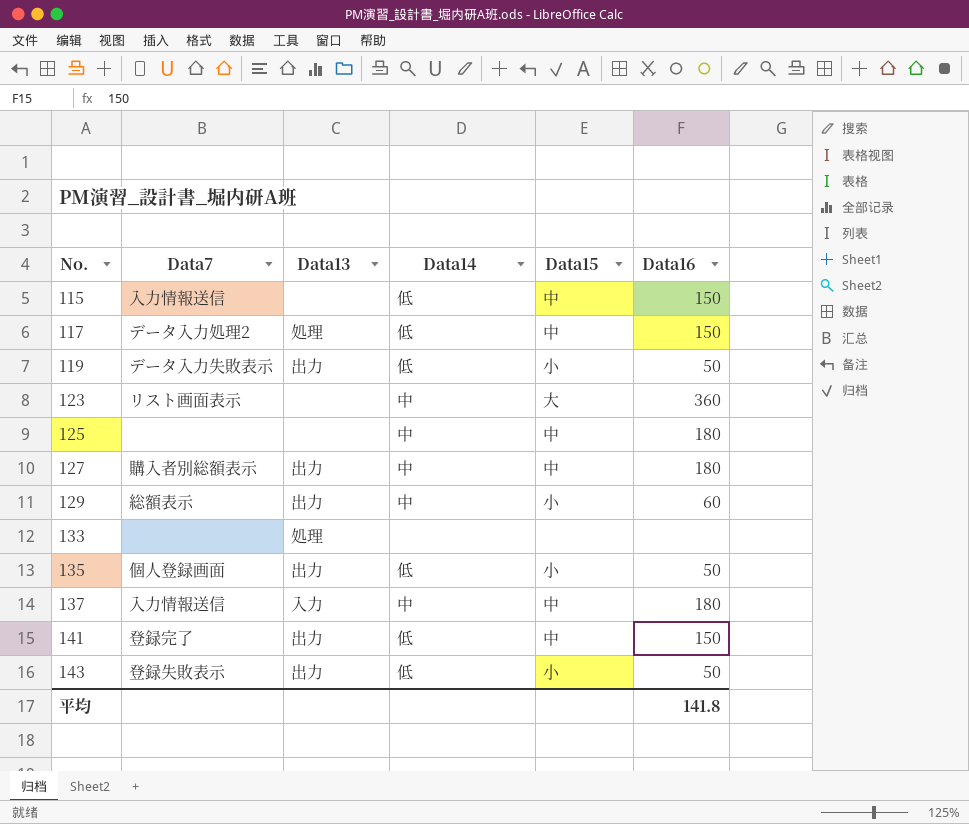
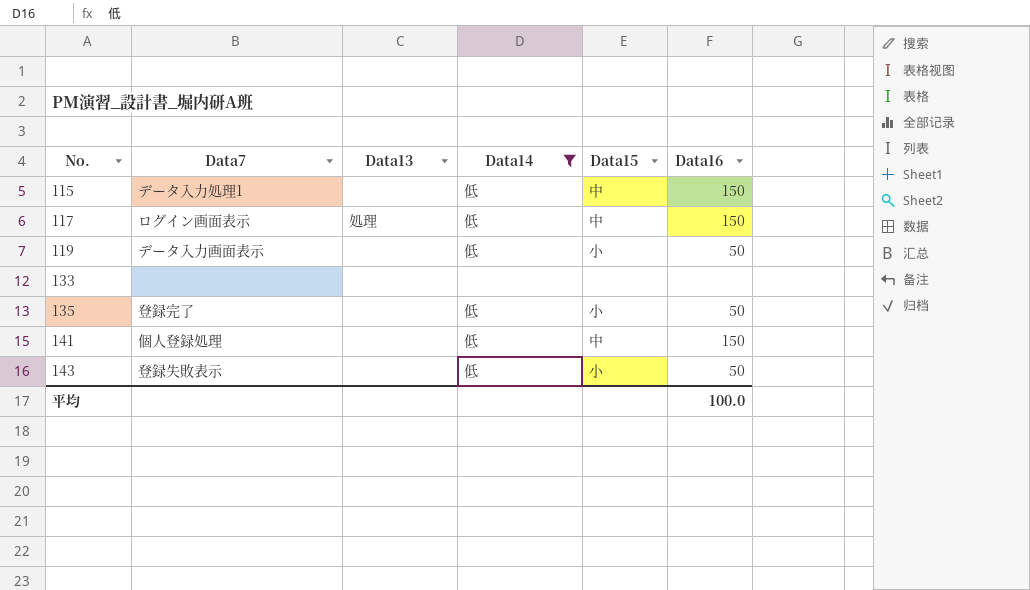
filter: none -> Data14 != 中
115 | Data7: 入力情報送信 -> データ入力処理1
117 | Data7: データ入力処理2 -> ログイン画面表示
119 | Data7: データ入力失敗表示 -> データ入力画面表示
119 | Data13: 出力 -> none
133 | Data13: 処理 -> none
135 | Data7: 個人登録画面 -> 登録完了
135 | Data13: 出力 -> none
141 | Data7: 登録完了 -> 個人登録処理
141 | Data13: 出力 -> none
143 | Data13: 出力 -> none
平均 | Data16: 141.8 -> 100.0

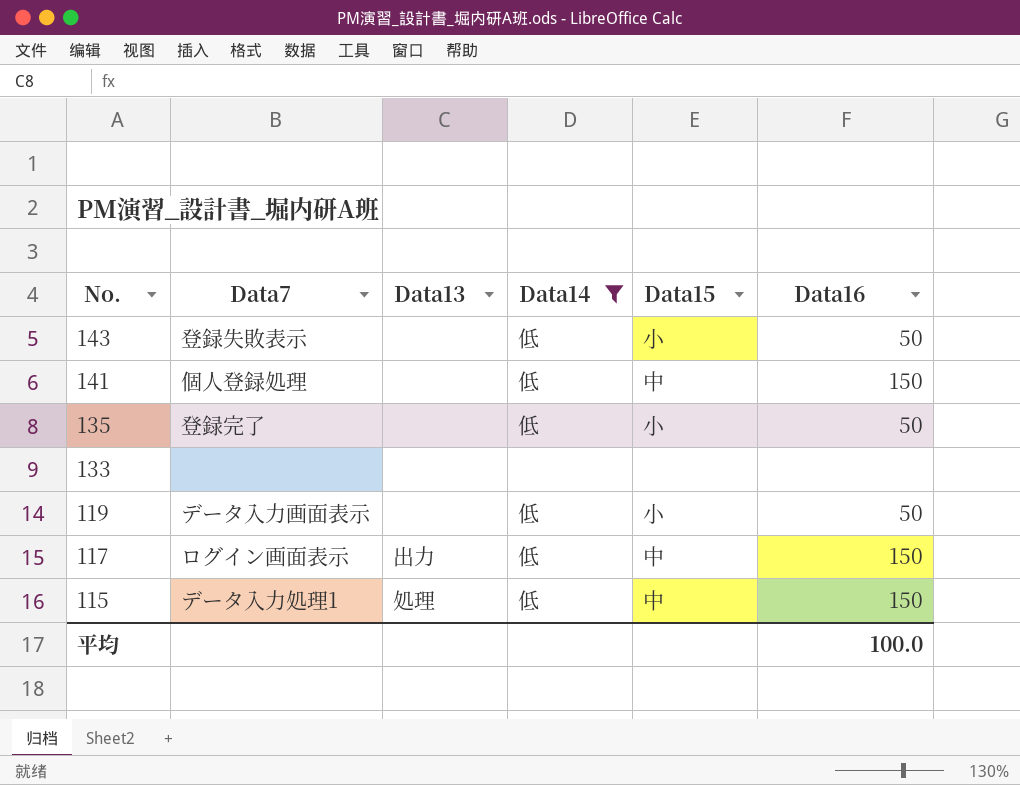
row order: No. ascending -> No. descending
117 | Data13: 処理 -> 出力
115 | Data13: none -> 処理

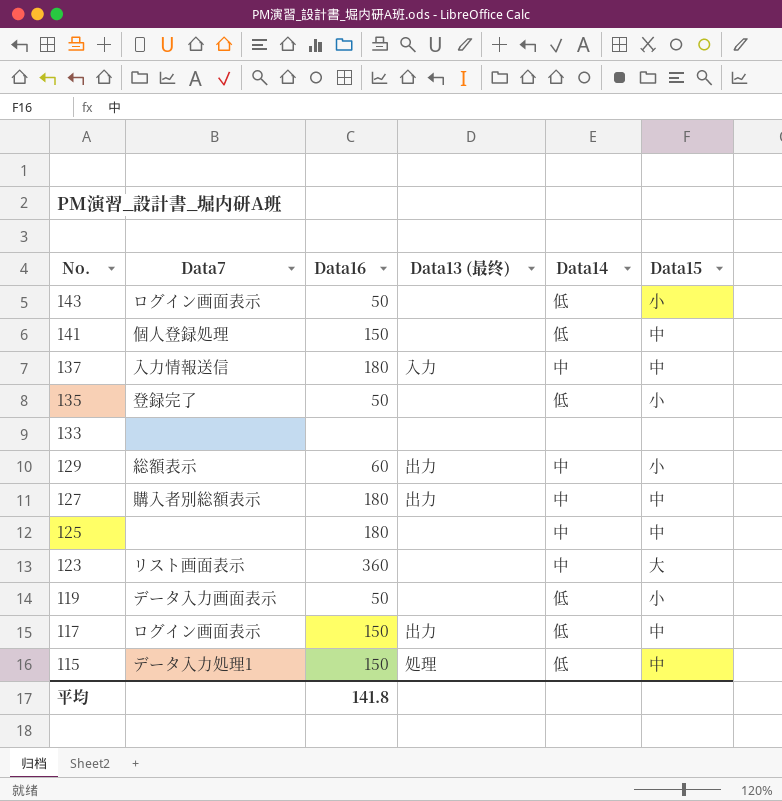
filter: Data14 != 中 -> none
column Data16 | position: 6 -> 3
column name: Data13 -> Data13 (最终)
143 | Data7: 登録失敗表示 -> ログイン画面表示
平均 | Data16: 100.0 -> 141.8

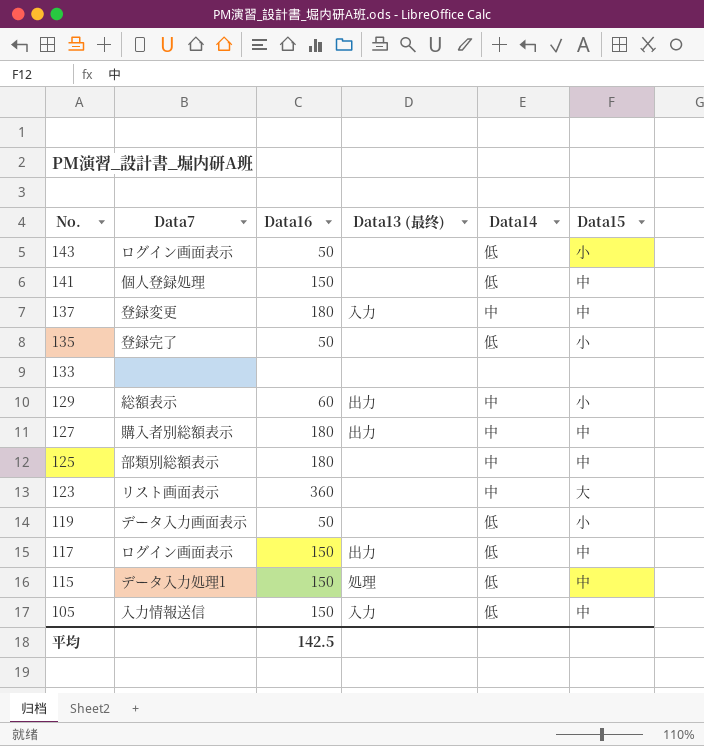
137 | Data7: 入力情報送信 -> 登録変更
125 | Data7: none -> 部類別総額表示
row 105: none -> 入力情報送信 | 150 | 入力 | 低 | 中
平均 | Data16: 141.8 -> 142.5

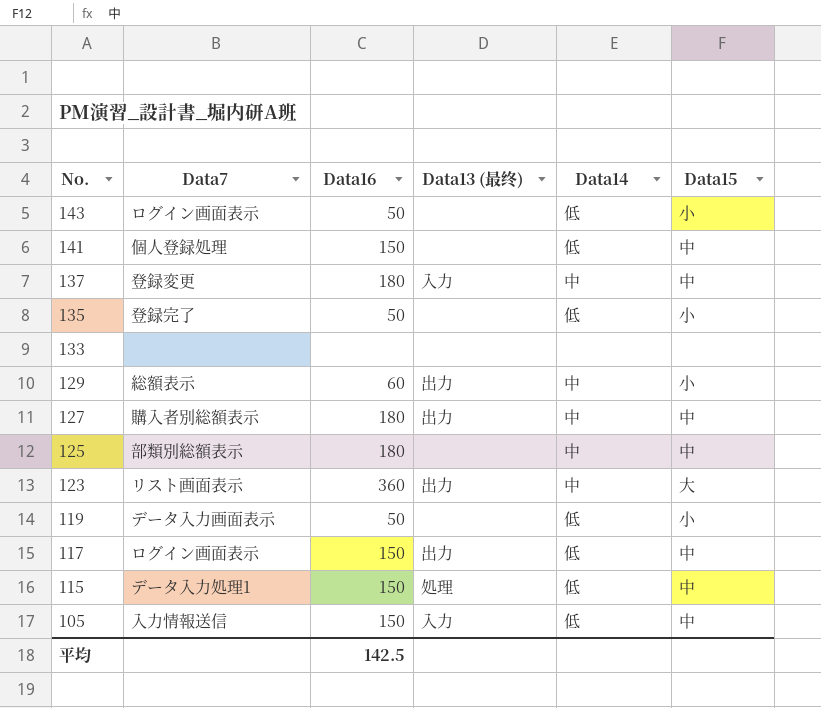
123 | Data13 (最终): none -> 出力

